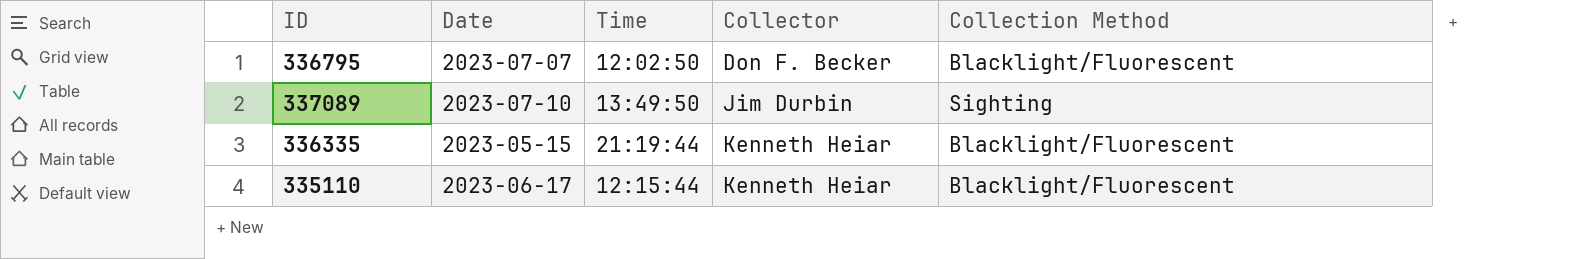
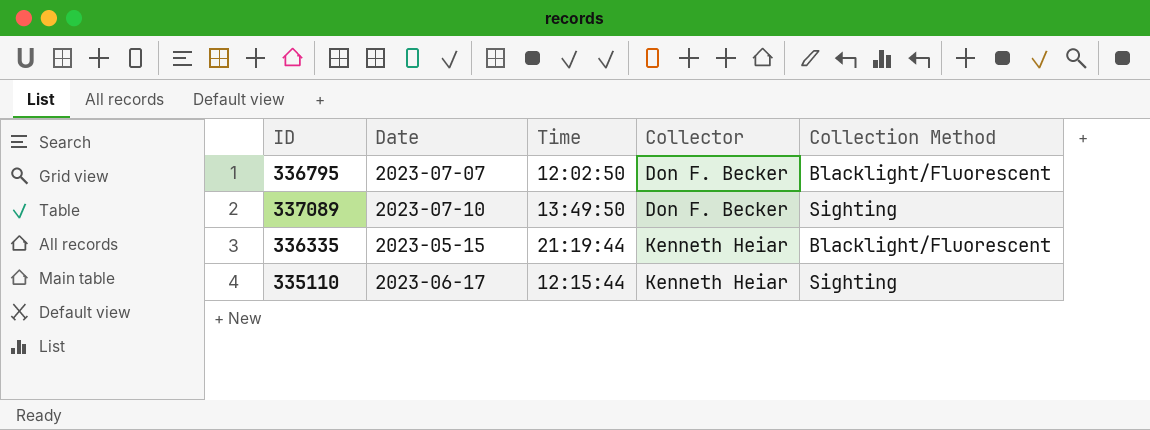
337089 | Collector: Jim Durbin -> Don F. Becker
335110 | Collection Method: Blacklight/Fluorescent -> Sighting

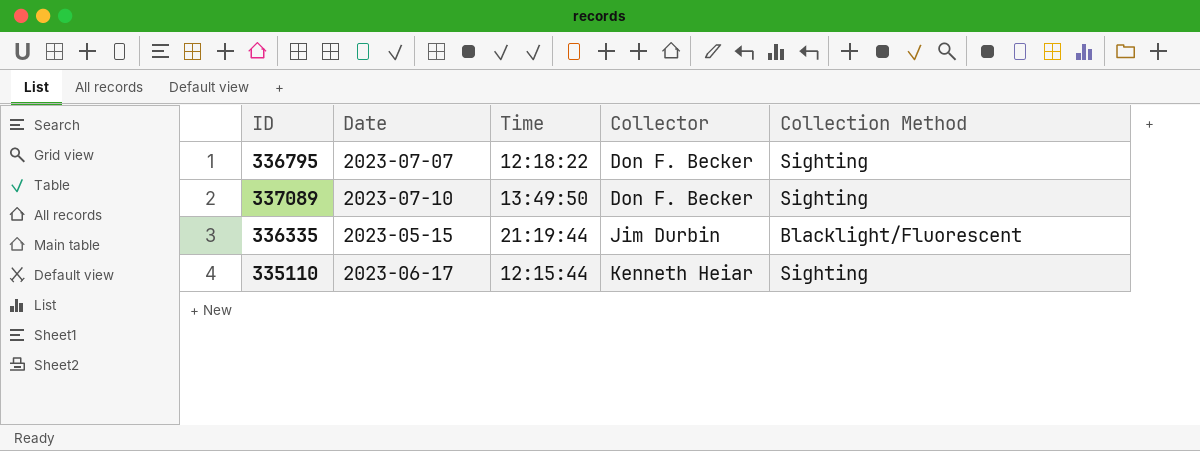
336795 | Time: 12:02:50 -> 12:18:22
336795 | Collection Method: Blacklight/Fluorescent -> Sighting
336335 | Collector: Kenneth Heiar -> Jim Durbin

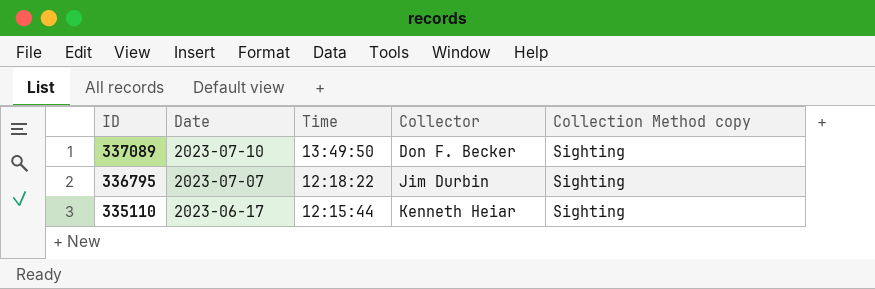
row order: Collector ascending -> ID descending
column name: Collection Method -> Collection Method copy
row 336335: 2023-05-15 | 21:19:44 | Jim Durbin | Blacklight/Fluorescent -> none
336795 | Collector: Don F. Becker -> Jim Durbin

